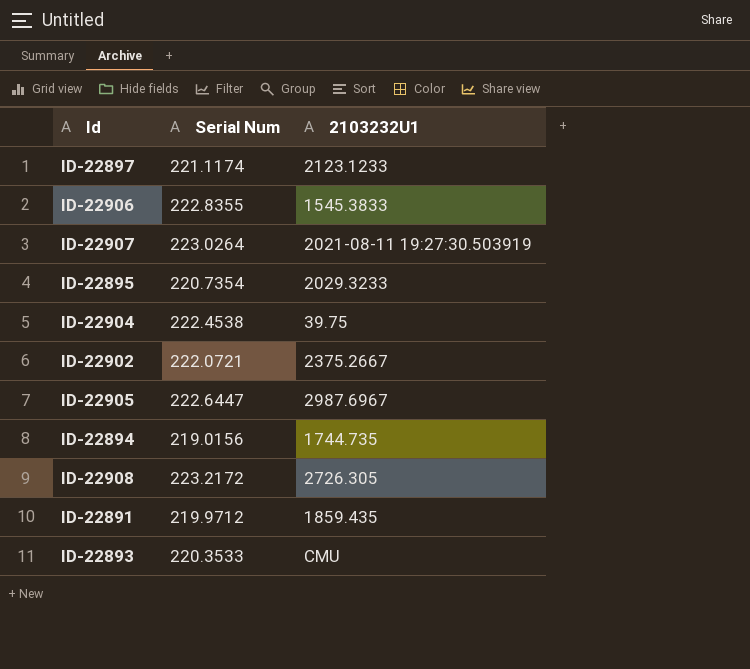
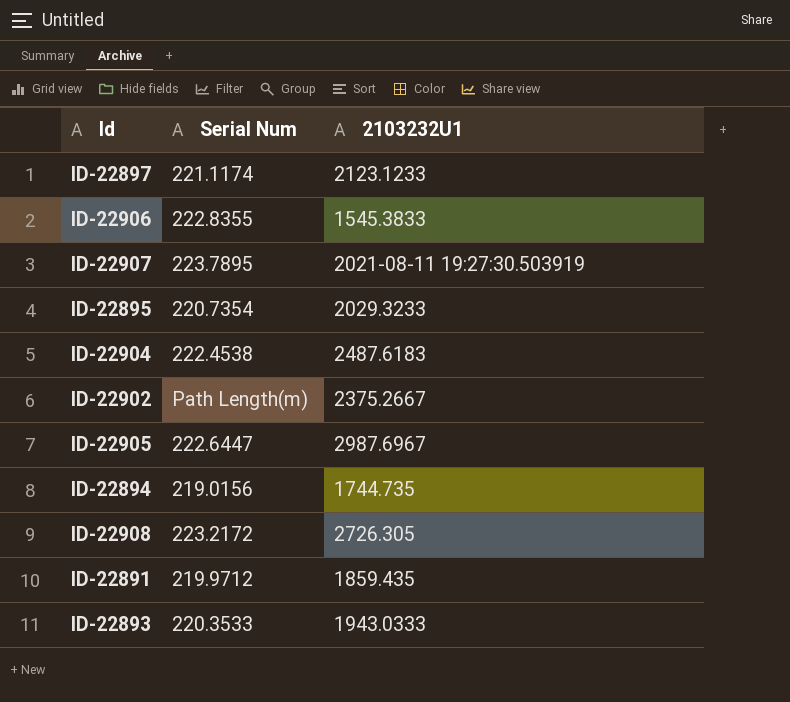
ID-22907 | Serial Num: 223.0264 -> 223.7895
ID-22904 | 2103232U1: 39.75 -> 2487.6183
ID-22902 | Serial Num: 222.0721 -> Path Length(m)
ID-22893 | 2103232U1: CMU -> 1943.0333

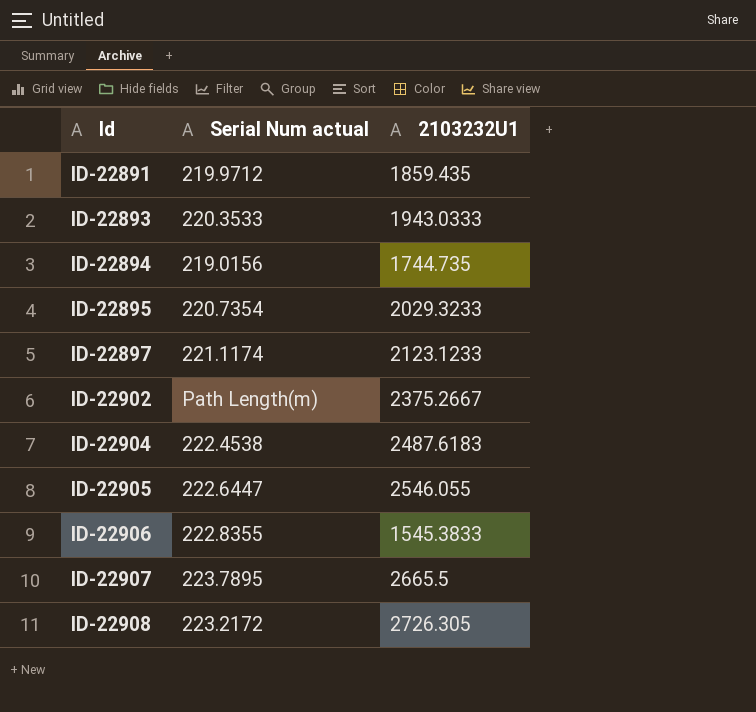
row order: none -> Id ascending
column name: Serial Num -> Serial Num actual
ID-22905 | 2103232U1: 2987.6967 -> 2546.055
ID-22907 | 2103232U1: 2021-08-11 19:27:30.503919 -> 2665.5

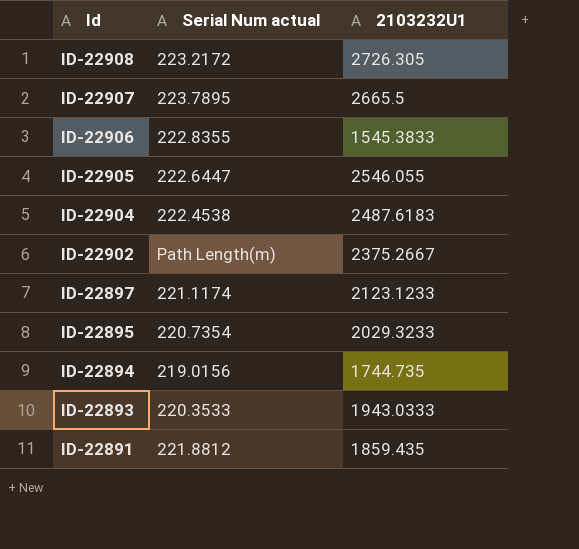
row order: Id ascending -> Id descending
ID-22891 | Serial Num actual: 219.9712 -> 221.8812

